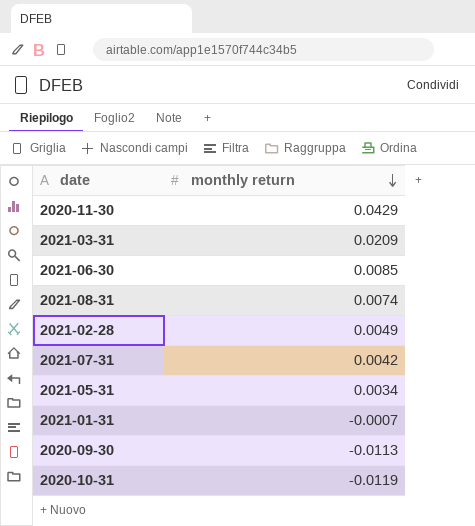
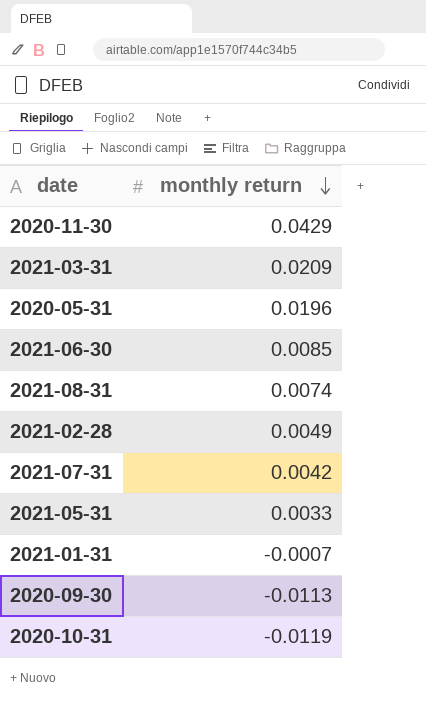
row 2020-05-31: none -> 0.0196
2021-05-31 | monthly return: 0.0034 -> 0.0033

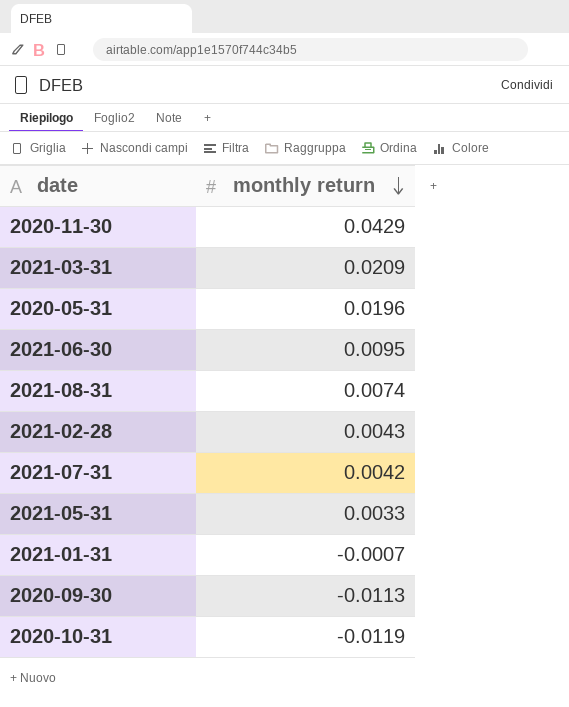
2021-06-30 | monthly return: 0.0085 -> 0.0095
2021-02-28 | monthly return: 0.0049 -> 0.0043

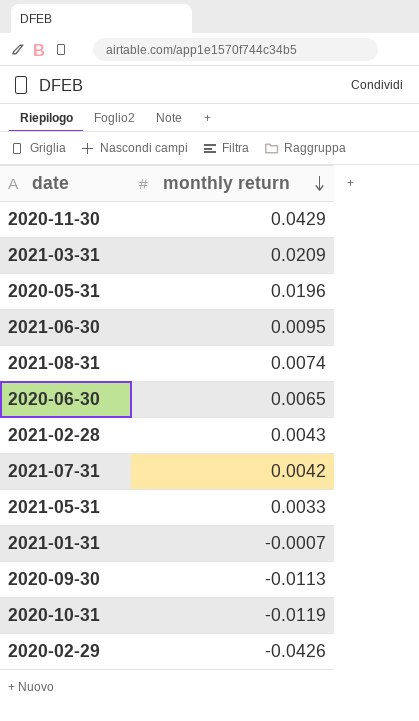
row 2020-06-30: none -> 0.0065
row 2020-02-29: none -> -0.0426

